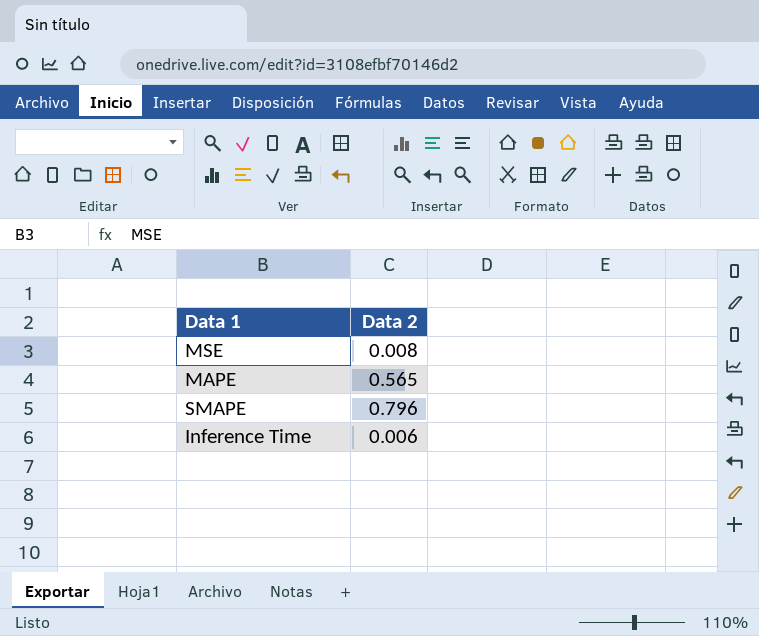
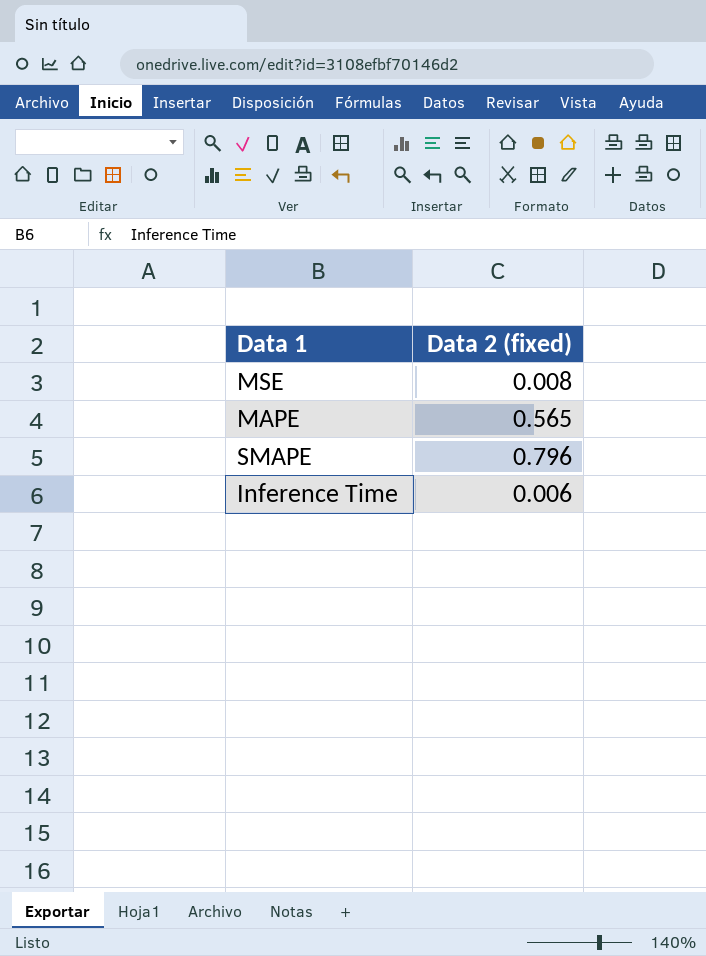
column name: Data 2 -> Data 2 (fixed)

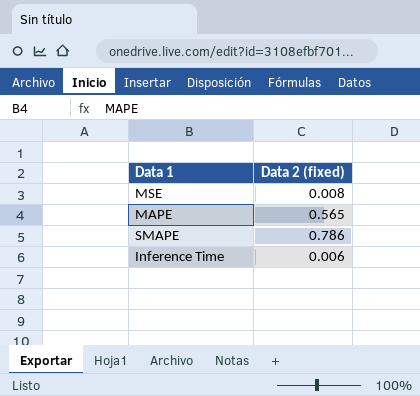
SMAPE | Data 2 (fixed): 0.796 -> 0.786

